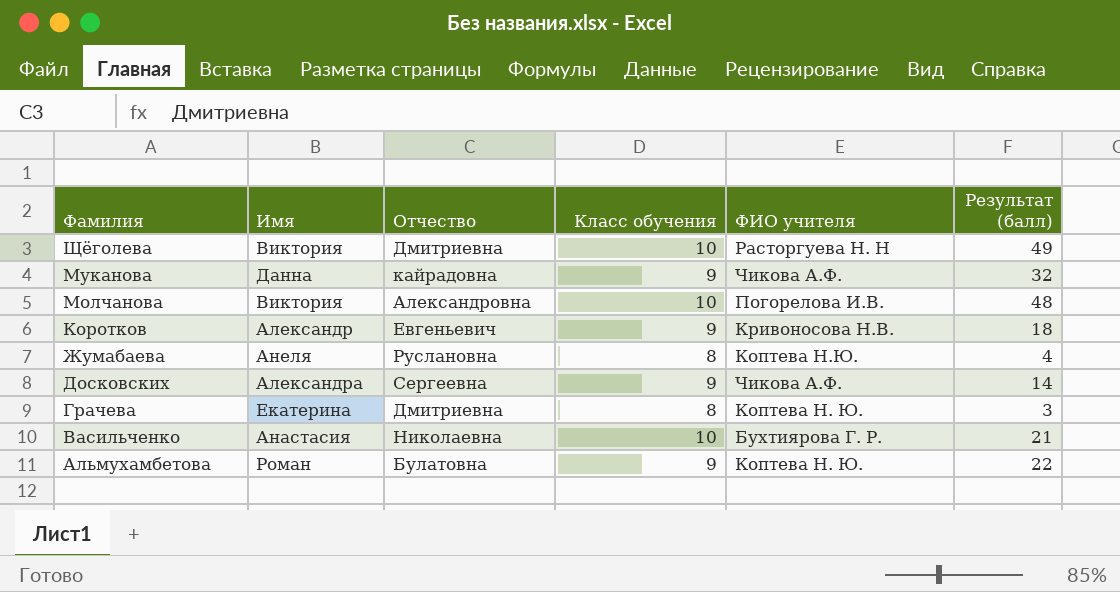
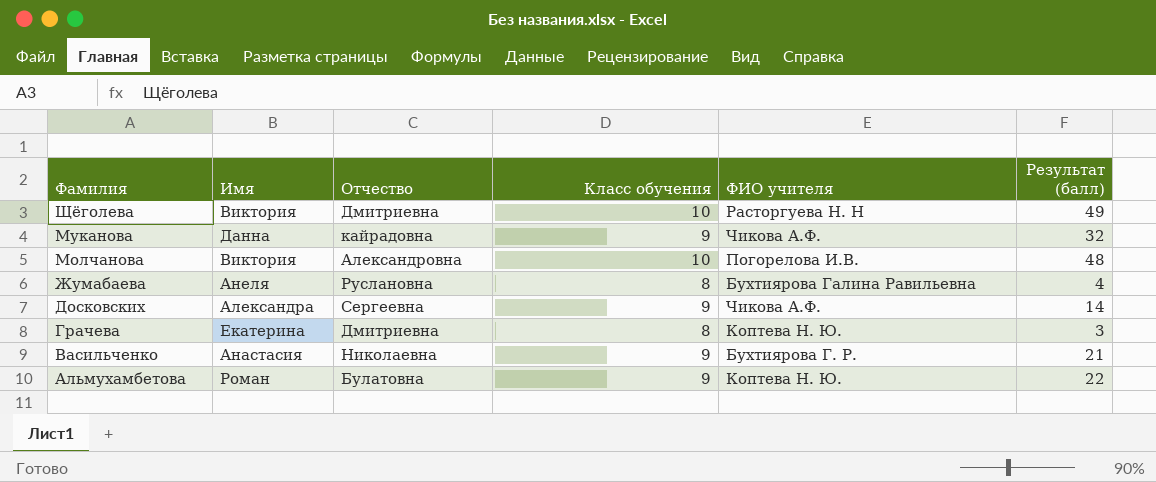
row Коротков: Александр | Евгеньевич | 9 | Кривоносова Н.В. | 18 -> none
Жумабаева | ФИО учителя: Коптева Н.Ю. -> Бухтиярова Галина Равильевна
Васильченко | Класс обучения: 10 -> 9

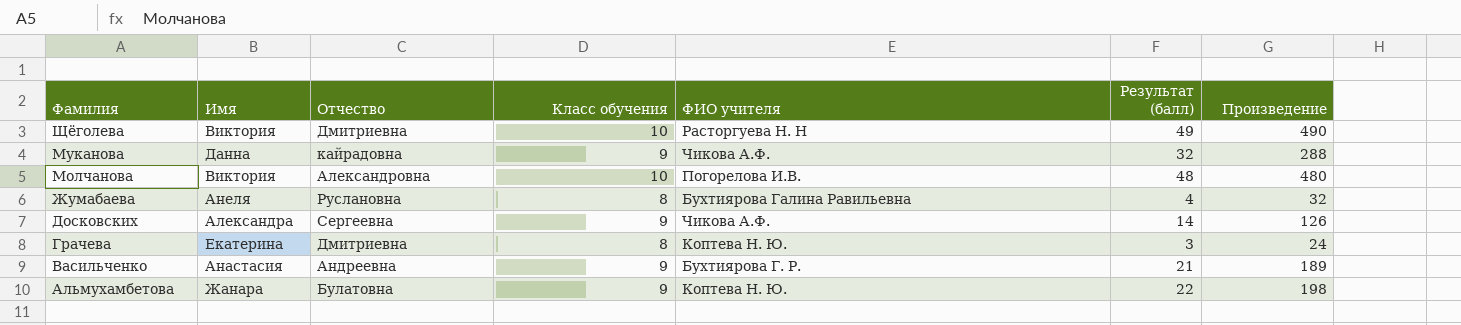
column Произведение | formula: none -> [Класс обучения] * [Результат (балл)]
Васильченко | Отчество: Николаевна -> Андреевна
Альмухамбетова | Имя: Роман -> Жанара

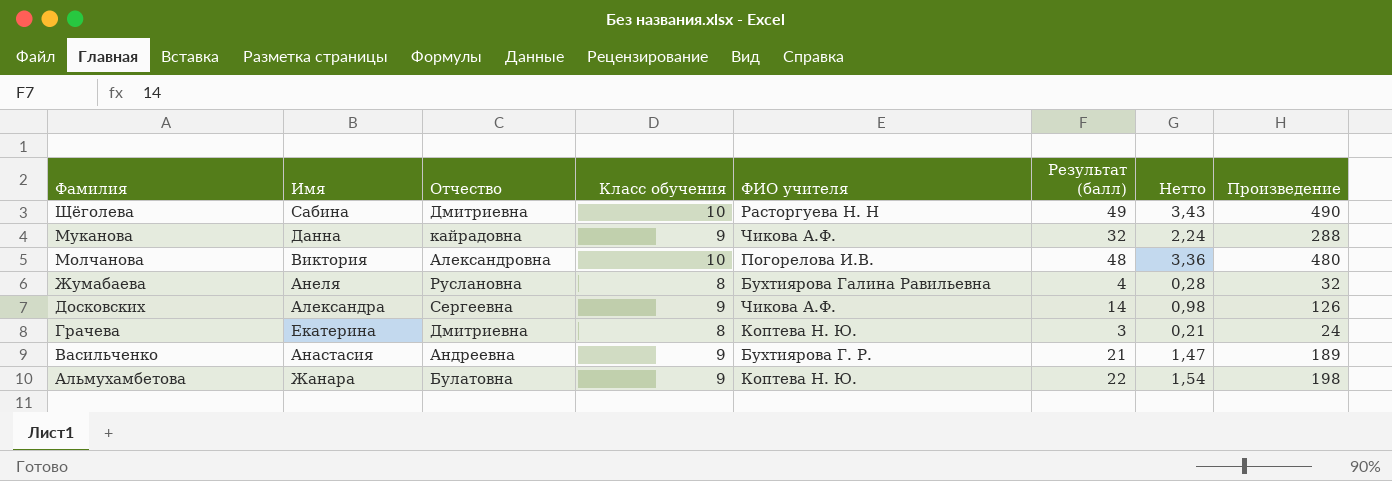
column Нетто | formula: none -> [Результат (балл)] * 0,07
Щёголева | Имя: Виктория -> Сабина

